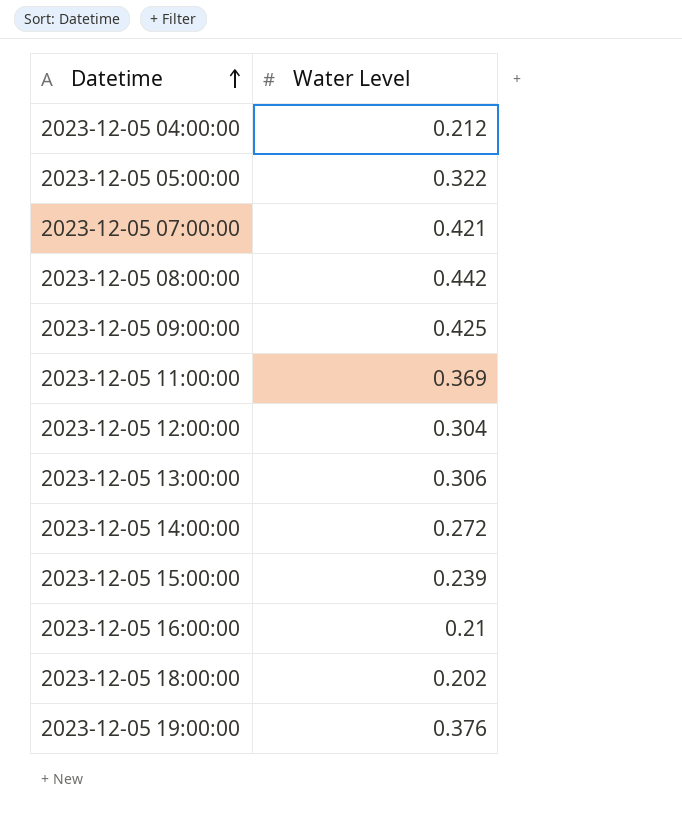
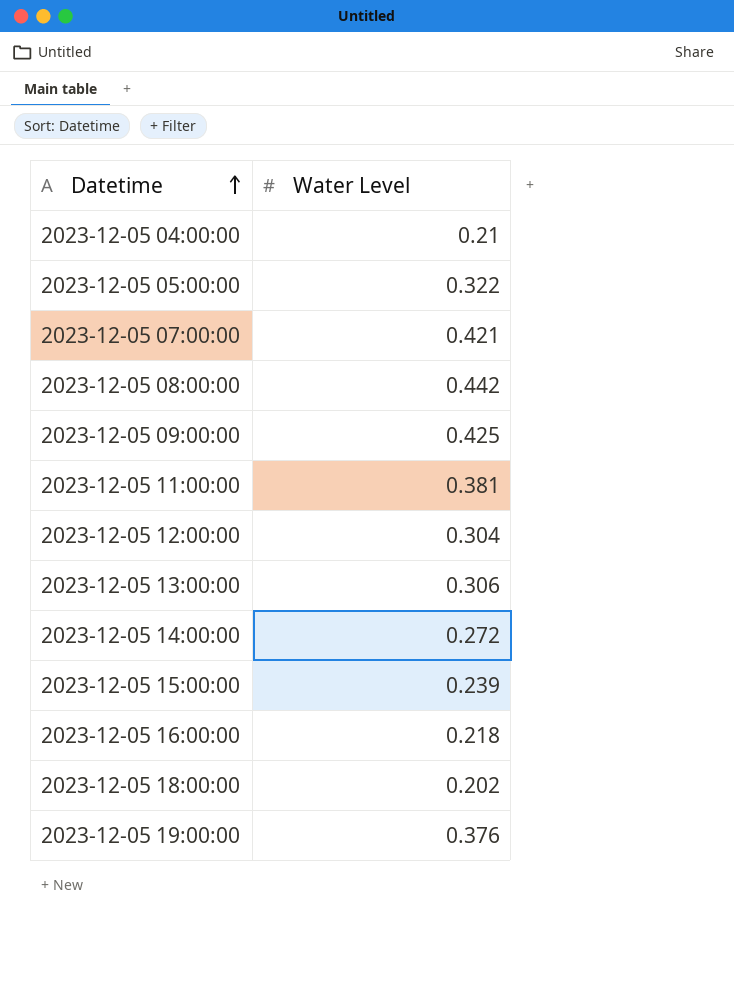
2023-12-05 04:00:00 | Water Level: 0.212 -> 0.21
2023-12-05 11:00:00 | Water Level: 0.369 -> 0.381
2023-12-05 16:00:00 | Water Level: 0.21 -> 0.218

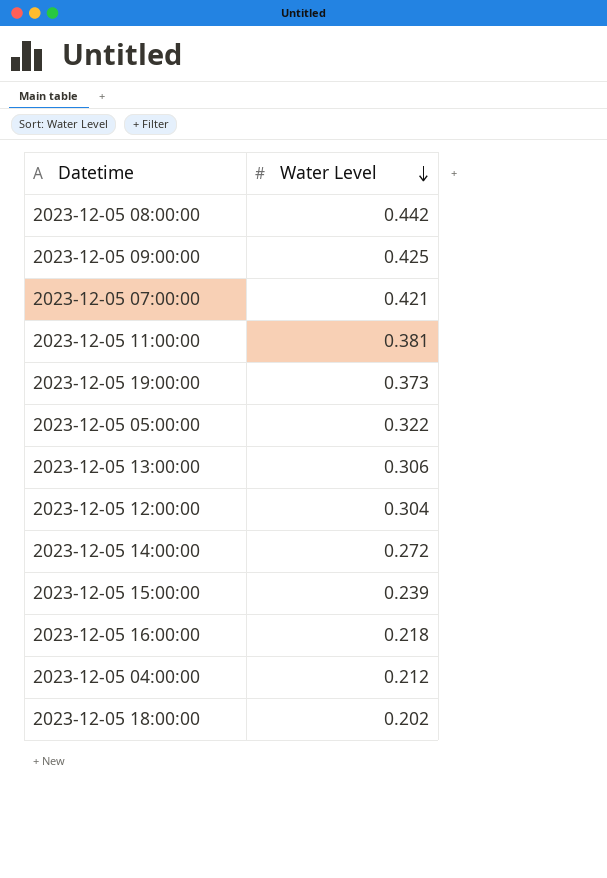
row order: Datetime ascending -> Water Level descending
2023-12-05 19:00:00 | Water Level: 0.376 -> 0.373
2023-12-05 04:00:00 | Water Level: 0.21 -> 0.212

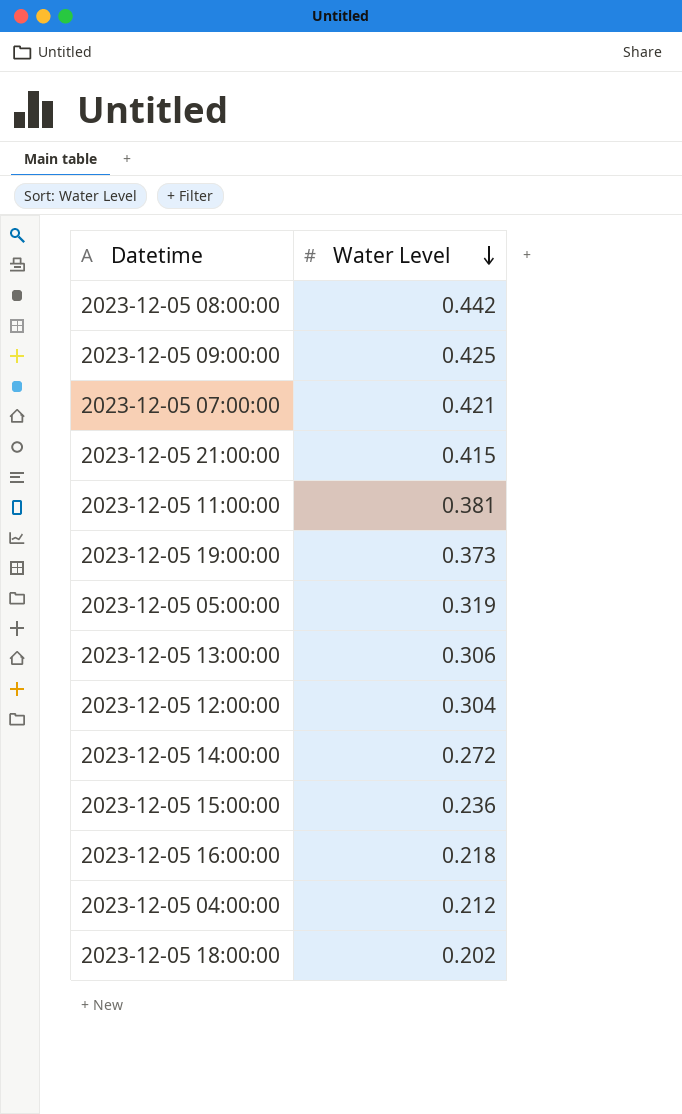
row 2023-12-05 21:00:00: none -> 0.415
2023-12-05 05:00:00 | Water Level: 0.322 -> 0.319
2023-12-05 15:00:00 | Water Level: 0.239 -> 0.236

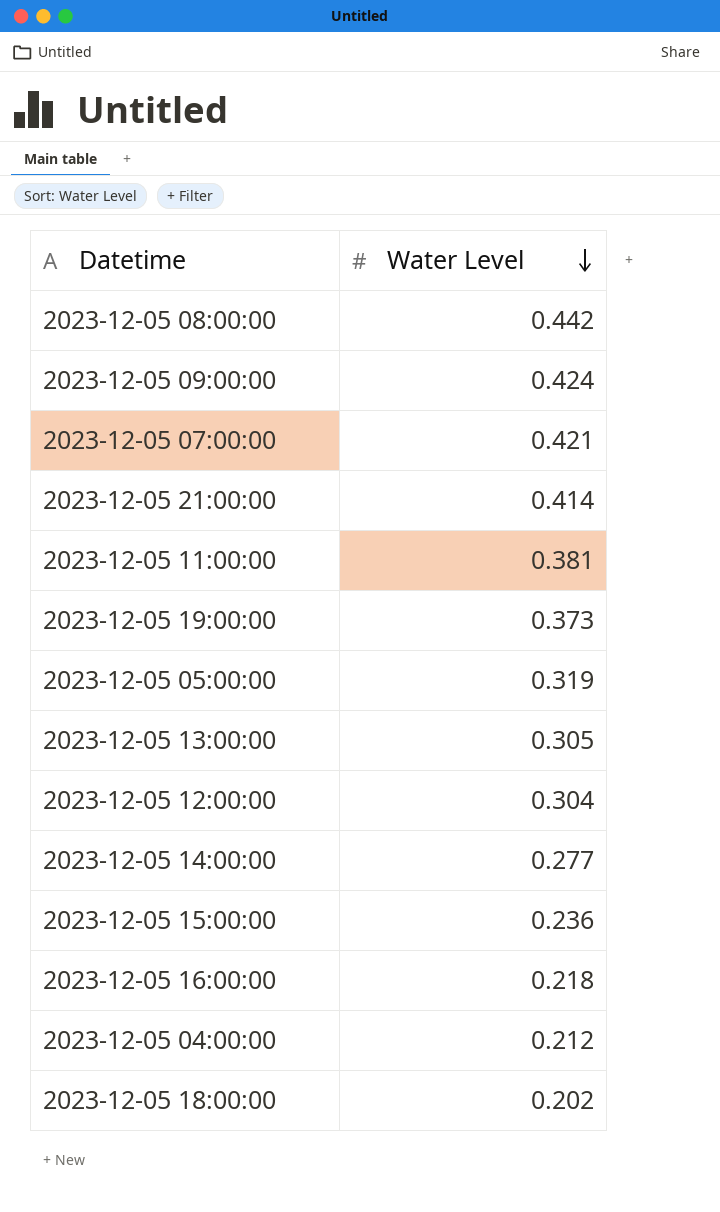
2023-12-05 09:00:00 | Water Level: 0.425 -> 0.424
2023-12-05 21:00:00 | Water Level: 0.415 -> 0.414
2023-12-05 13:00:00 | Water Level: 0.306 -> 0.305
2023-12-05 14:00:00 | Water Level: 0.272 -> 0.277

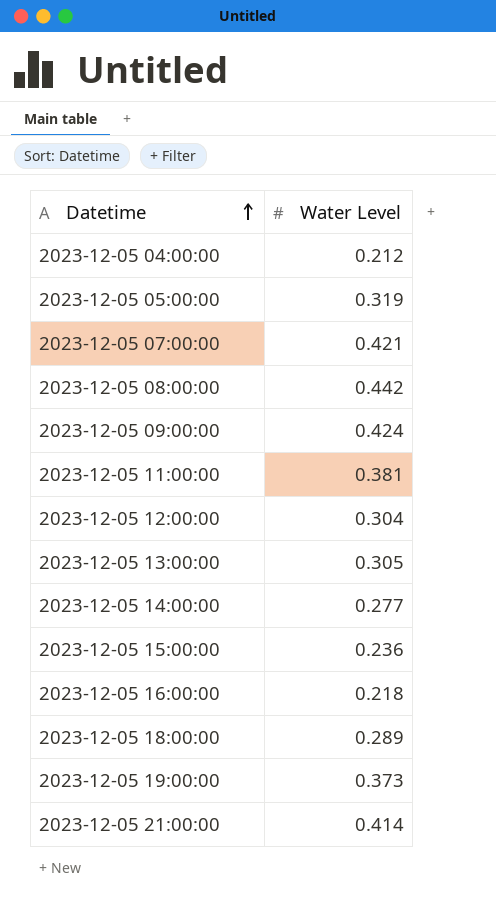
row order: Water Level descending -> Datetime ascending
2023-12-05 18:00:00 | Water Level: 0.202 -> 0.289

